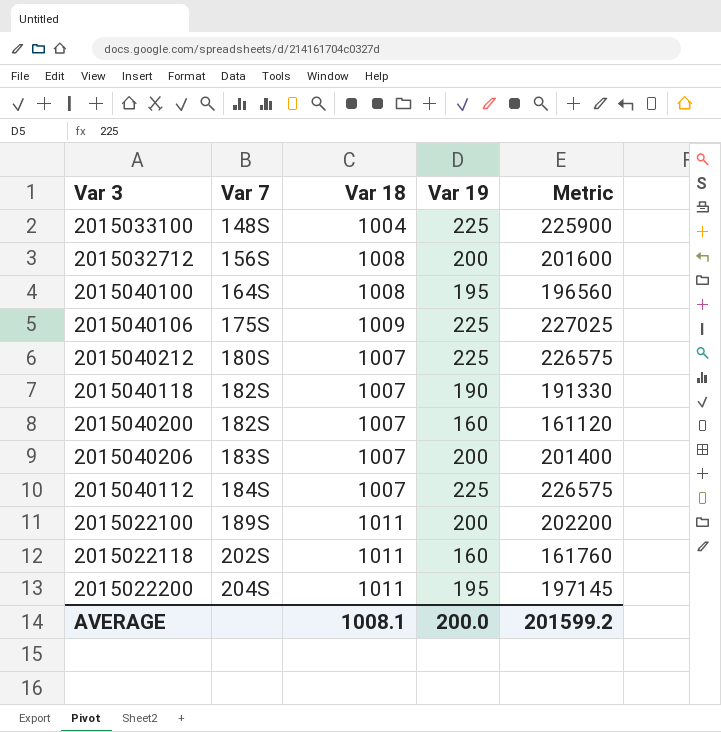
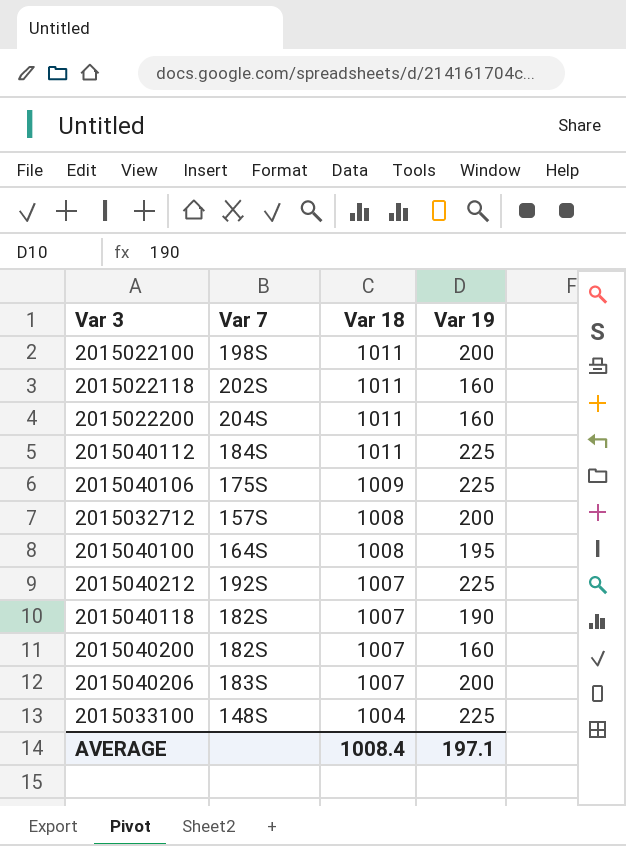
row order: Var 7 ascending -> Var 18 descending
column Metric | formula: [Var 18] * [Var 19] -> none
2015022100 | Var 7: 189S -> 198S
2015022200 | Var 19: 195 -> 160
2015040112 | Var 18: 1007 -> 1011
2015032712 | Var 7: 156S -> 157S
2015040212 | Var 7: 180S -> 192S
AVERAGE | Var 18: 1008.1 -> 1008.4
AVERAGE | Var 19: 200.0 -> 197.1

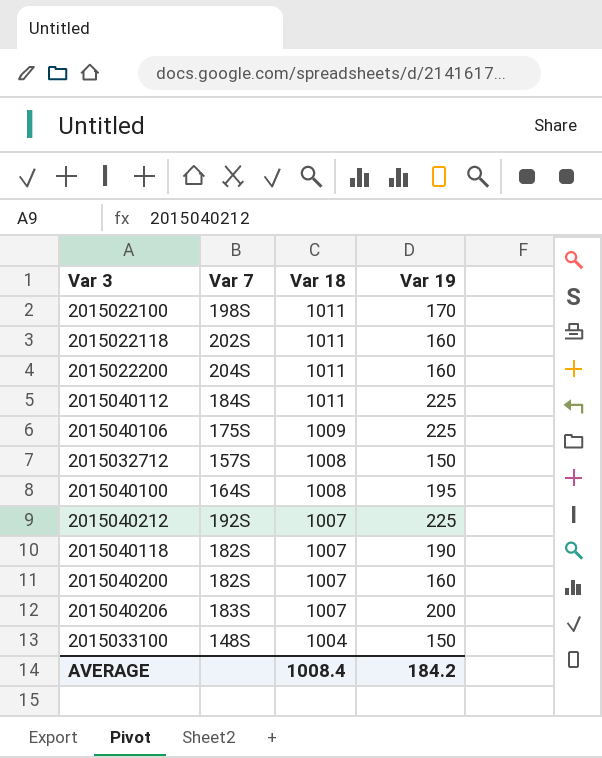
2015022100 | Var 19: 200 -> 170
2015032712 | Var 19: 200 -> 150
2015033100 | Var 19: 225 -> 150
AVERAGE | Var 19: 197.1 -> 184.2

